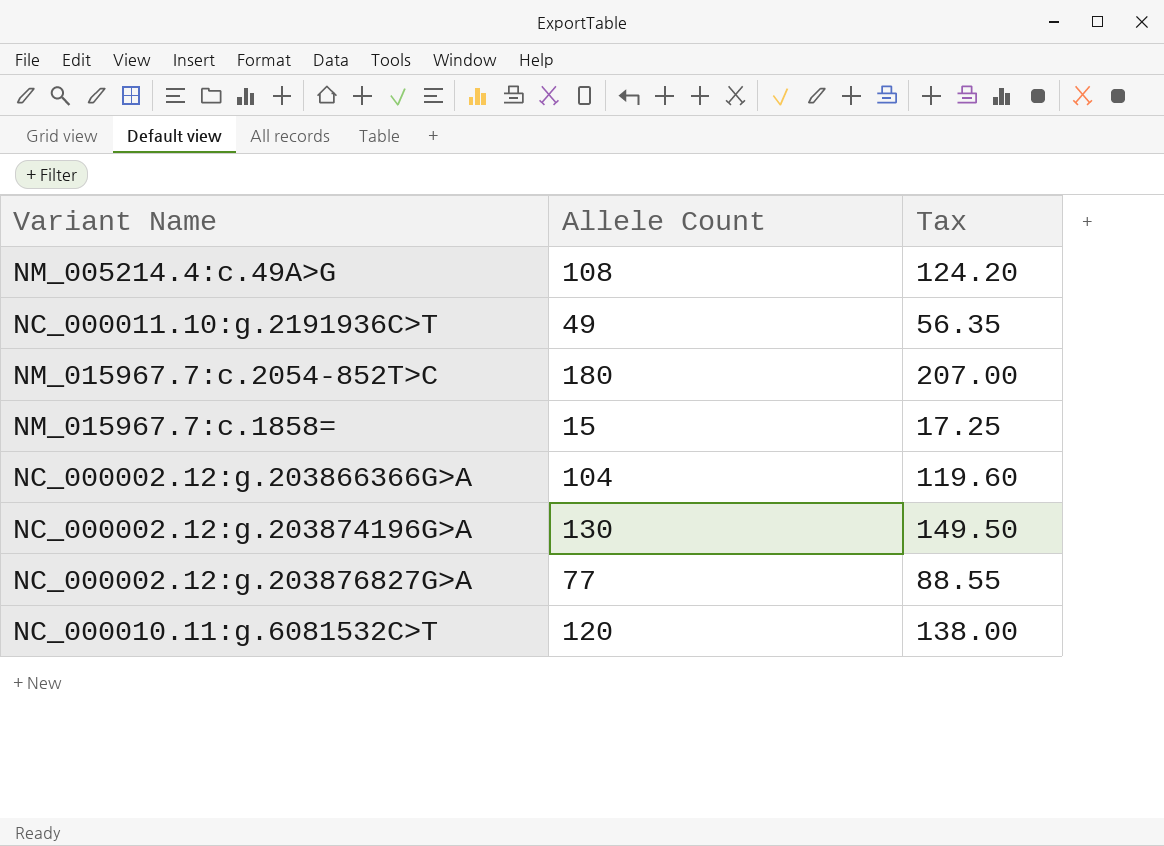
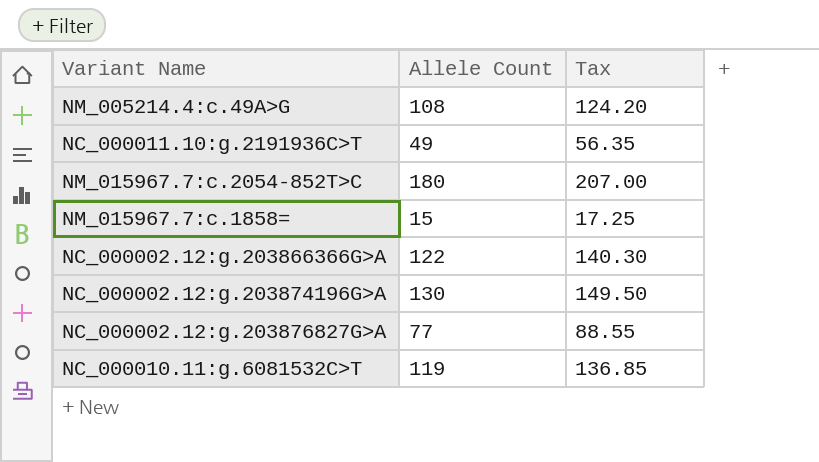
NC_000002.12:g.203866366G>A | Allele Count: 104 -> 122
NC_000002.12:g.203866366G>A | Tax: 119.60 -> 140.30
NC_000010.11:g.6081532C>T | Allele Count: 120 -> 119
NC_000010.11:g.6081532C>T | Tax: 138.00 -> 136.85

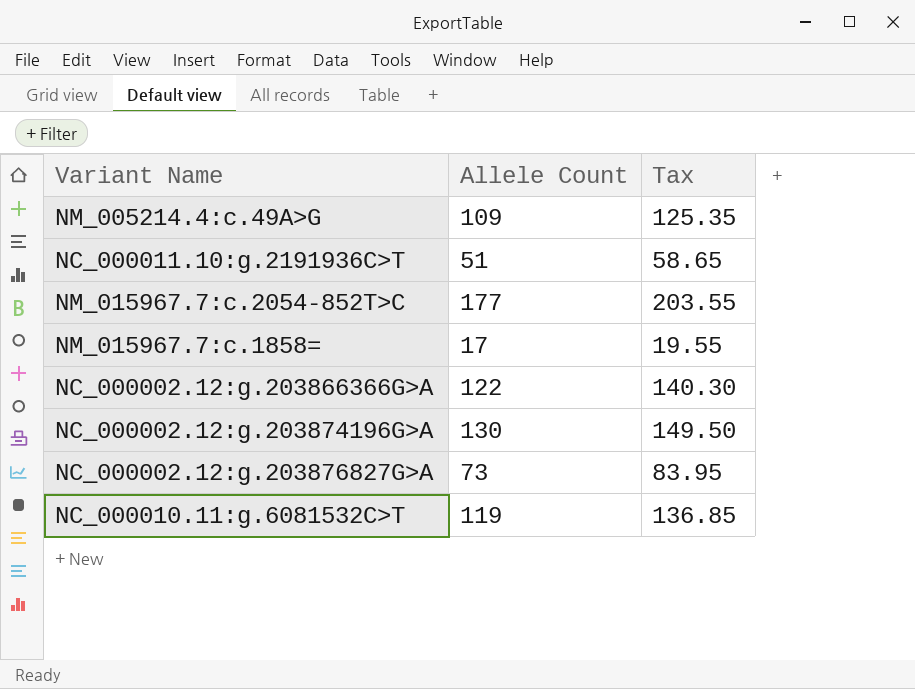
NM_005214.4:c.49A>G | Allele Count: 108 -> 109
NM_005214.4:c.49A>G | Tax: 124.20 -> 125.35
NC_000011.10:g.2191936C>T | Allele Count: 49 -> 51
NC_000011.10:g.2191936C>T | Tax: 56.35 -> 58.65
NM_015967.7:c.2054-852T>C | Allele Count: 180 -> 177
NM_015967.7:c.2054-852T>C | Tax: 207.00 -> 203.55
NM_015967.7:c.1858= | Allele Count: 15 -> 17
NM_015967.7:c.1858= | Tax: 17.25 -> 19.55
NC_000002.12:g.203876827G>A | Allele Count: 77 -> 73
NC_000002.12:g.203876827G>A | Tax: 88.55 -> 83.95

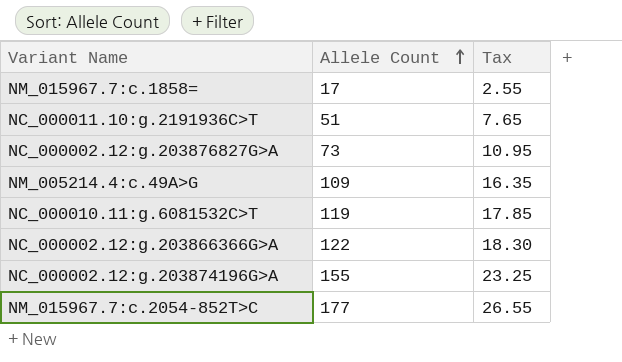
row order: none -> Allele Count ascending
column Tax | formula: [Allele Count] * 1.15 -> [Allele Count] * 0.15
NC_000002.12:g.203874196G>A | Allele Count: 130 -> 155

